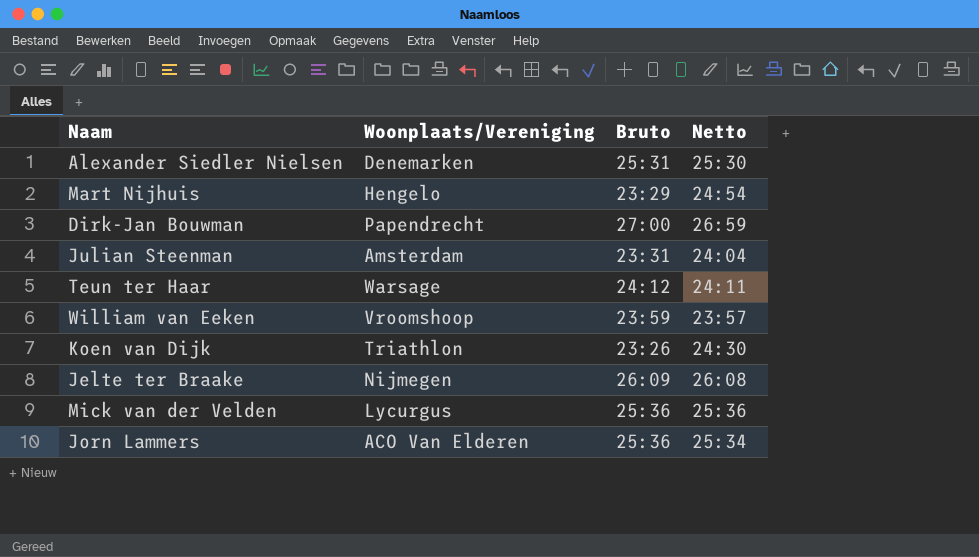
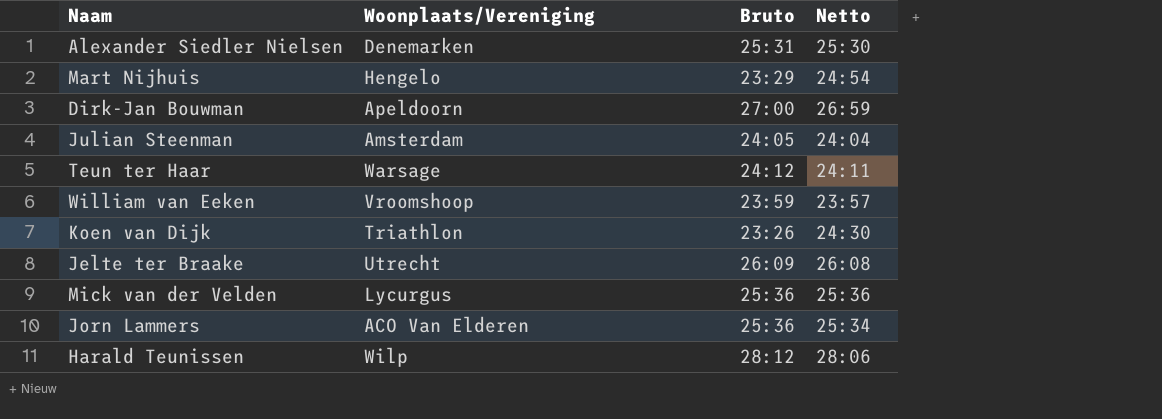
Dirk-Jan Bouwman | Woonplaats/Vereniging: Papendrecht -> Apeldoorn
Julian Steenman | Bruto: 23:31 -> 24:05
Jelte ter Braake | Woonplaats/Vereniging: Nijmegen -> Utrecht
row Harald Teunissen: none -> Wilp | 28:12 | 28:06

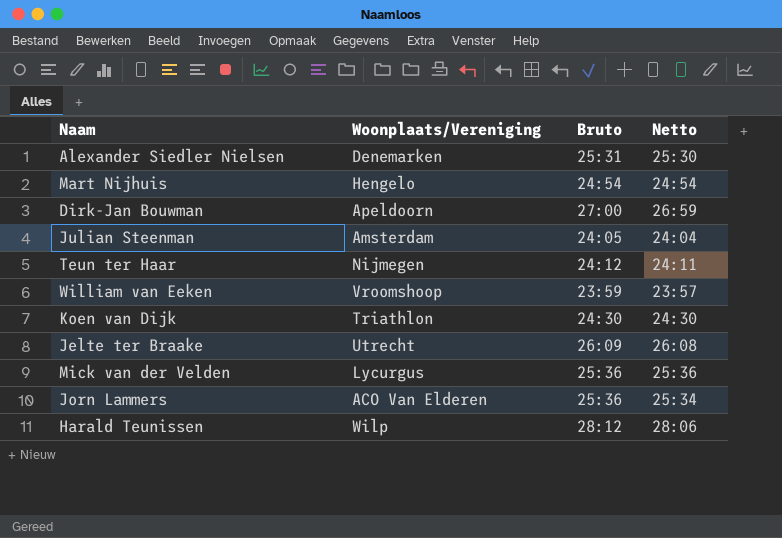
Mart Nijhuis | Bruto: 23:29 -> 24:54
Teun ter Haar | Woonplaats/Vereniging: Warsage -> Nijmegen
Koen van Dijk | Bruto: 23:26 -> 24:30

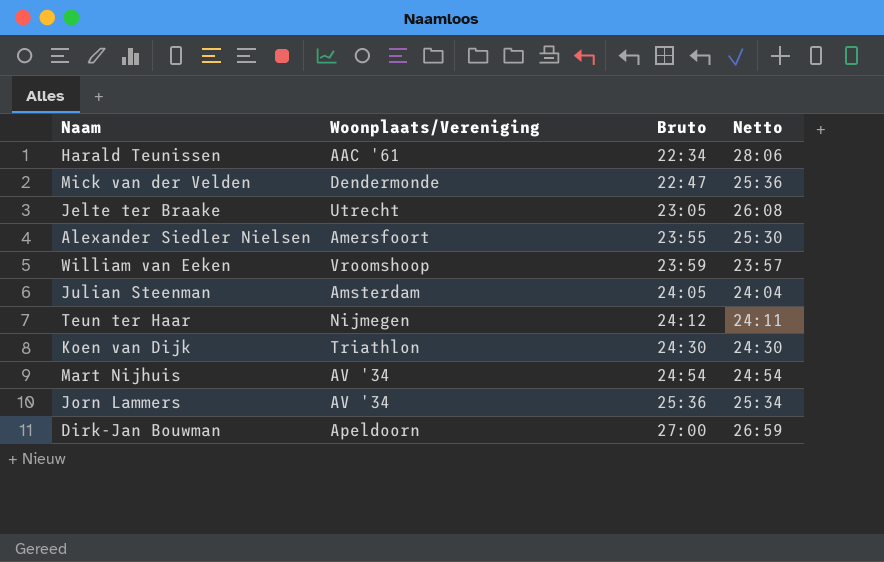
row order: none -> Bruto ascending
Harald Teunissen | Woonplaats/Vereniging: Wilp -> AAC '61
Harald Teunissen | Bruto: 28:12 -> 22:34
Mick van der Velden | Woonplaats/Vereniging: Lycurgus -> Dendermonde
Mick van der Velden | Bruto: 25:36 -> 22:47
Jelte ter Braake | Bruto: 26:09 -> 23:05
Alexander Siedler Nielsen | Woonplaats/Vereniging: Denemarken -> Amersfoort
Alexander Siedler Nielsen | Bruto: 25:31 -> 23:55
Mart Nijhuis | Woonplaats/Vereniging: Hengelo -> AV '34
Jorn Lammers | Woonplaats/Vereniging: ACO Van Elderen -> AV '34

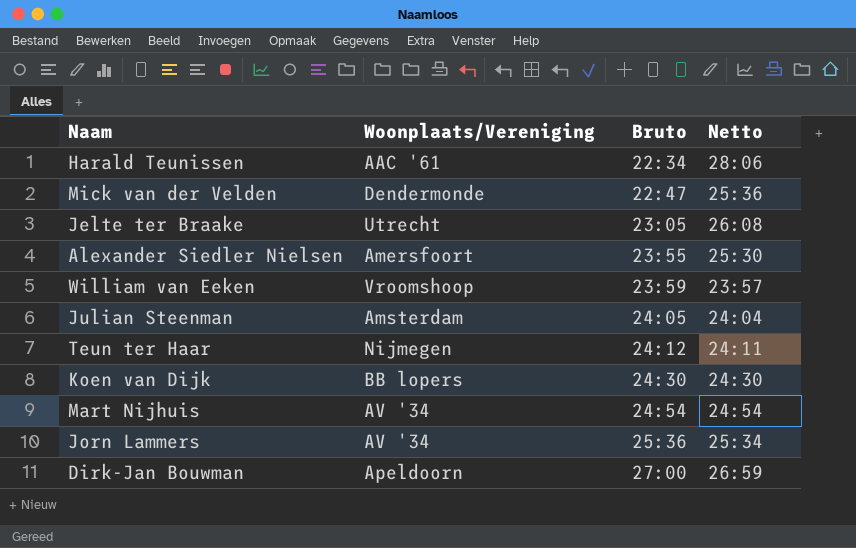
Koen van Dijk | Woonplaats/Vereniging: Triathlon -> BB lopers

